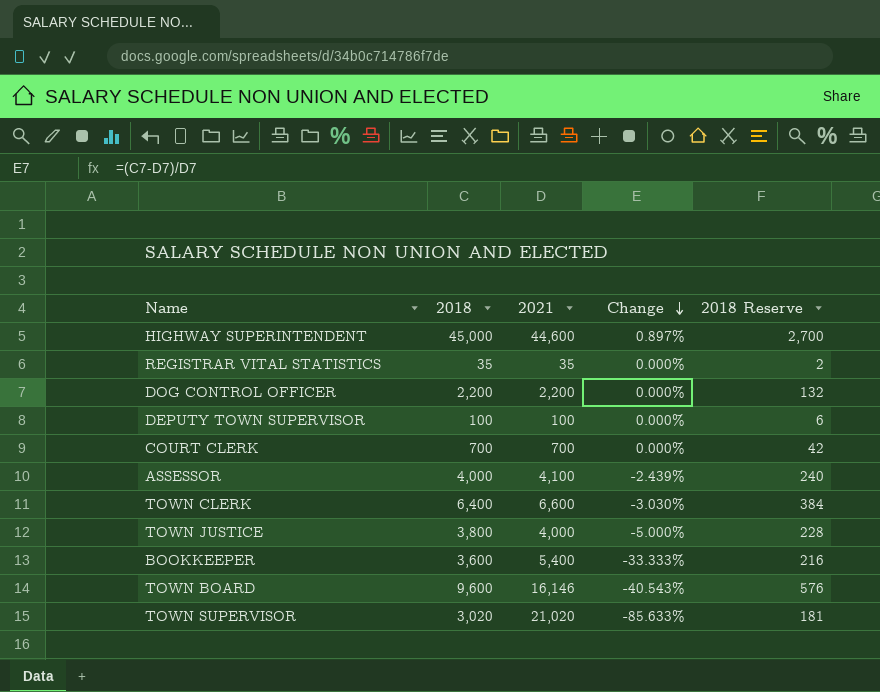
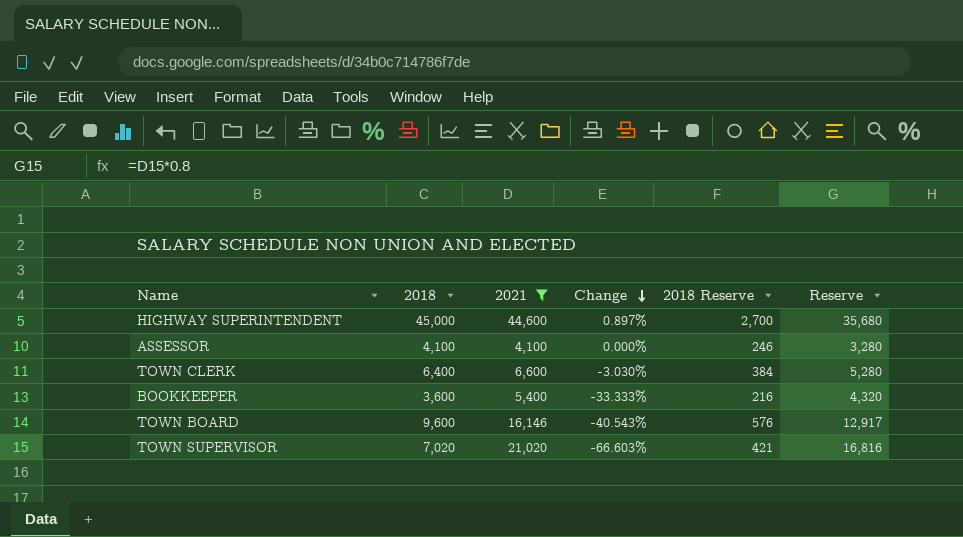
filter: none -> 2021 >= 4,100
column Reserve | formula: none -> [2021] * 0.8
ASSESSOR | 2018: 4,000 -> 4,100
ASSESSOR | Change: -2.439% -> 0.000%
ASSESSOR | 2018 Reserve: 240 -> 246
TOWN SUPERVISOR | 2018: 3,020 -> 7,020
TOWN SUPERVISOR | Change: -85.633% -> -66.603%
TOWN SUPERVISOR | 2018 Reserve: 181 -> 421

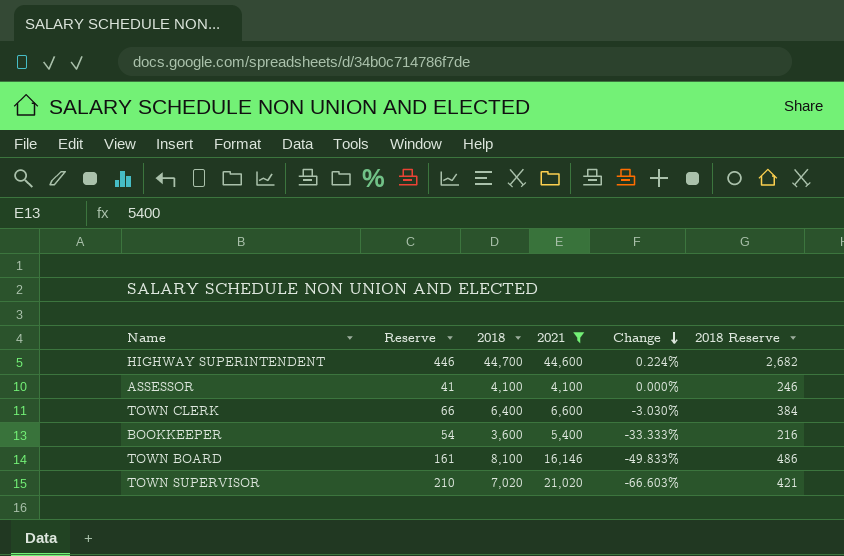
column Reserve | formula: [2021] * 0.8 -> [2021] * 0.01
column Reserve | position: 6 -> 2
HIGHWAY SUPERINTENDENT | 2018: 45,000 -> 44,700
HIGHWAY SUPERINTENDENT | Change: 0.897% -> 0.224%
HIGHWAY SUPERINTENDENT | 2018 Reserve: 2,700 -> 2,682
TOWN BOARD | 2018: 9,600 -> 8,100
TOWN BOARD | Change: -40.543% -> -49.833%
TOWN BOARD | 2018 Reserve: 576 -> 486

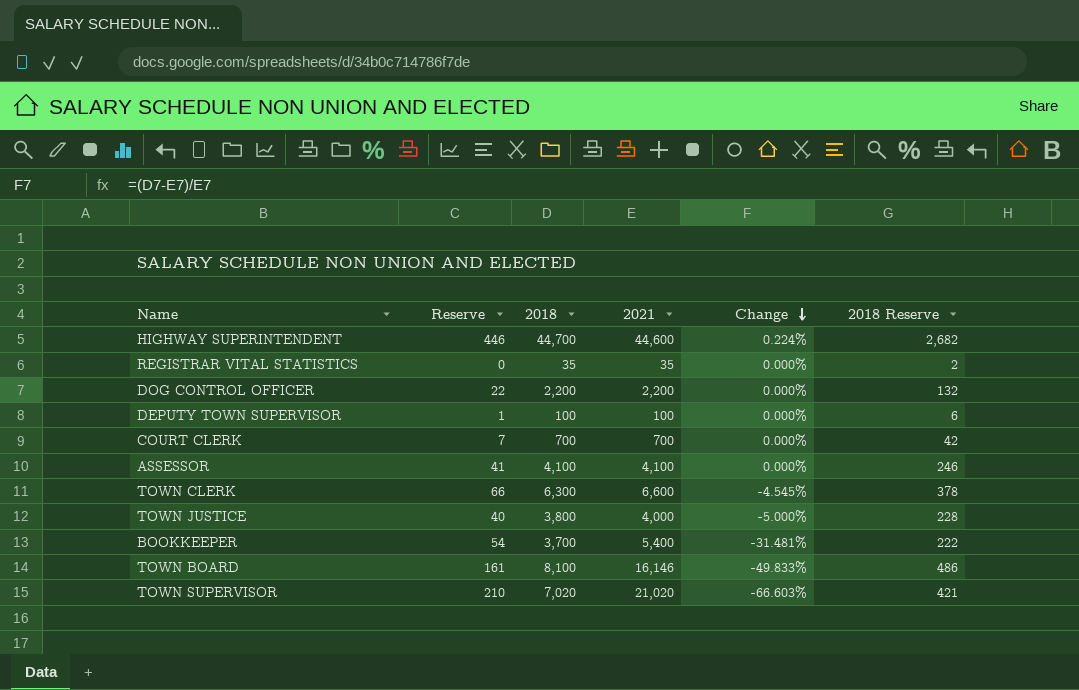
filter: 2021 >= 4,100 -> none
TOWN CLERK | 2018: 6,400 -> 6,300
TOWN CLERK | Change: -3.030% -> -4.545%
TOWN CLERK | 2018 Reserve: 384 -> 378
BOOKKEEPER | 2018: 3,600 -> 3,700
BOOKKEEPER | Change: -33.333% -> -31.481%
BOOKKEEPER | 2018 Reserve: 216 -> 222

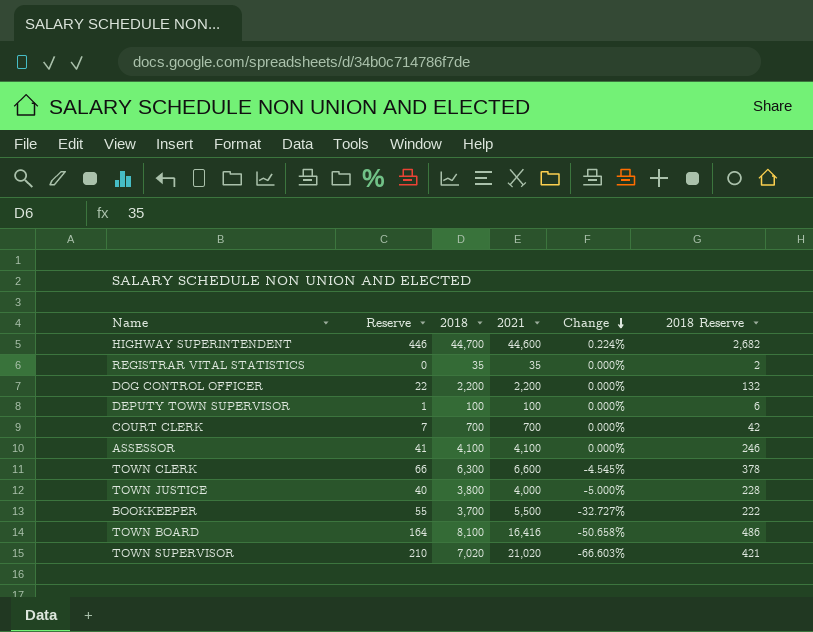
BOOKKEEPER | Reserve: 54 -> 55
BOOKKEEPER | 2021: 5,400 -> 5,500
BOOKKEEPER | Change: -31.481% -> -32.727%
TOWN BOARD | Reserve: 161 -> 164
TOWN BOARD | 2021: 16,146 -> 16,416
TOWN BOARD | Change: -49.833% -> -50.658%

